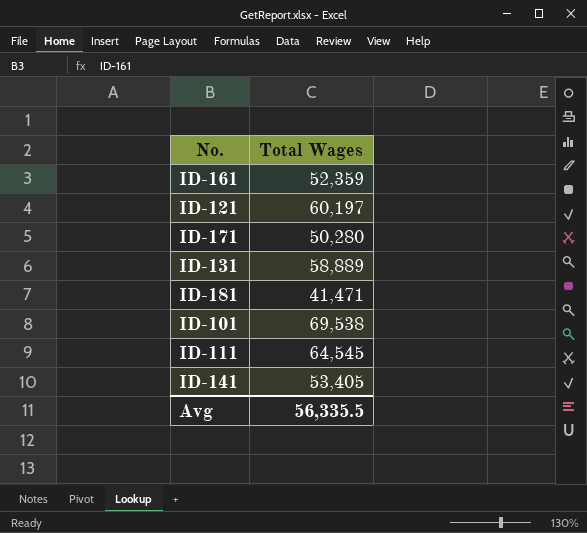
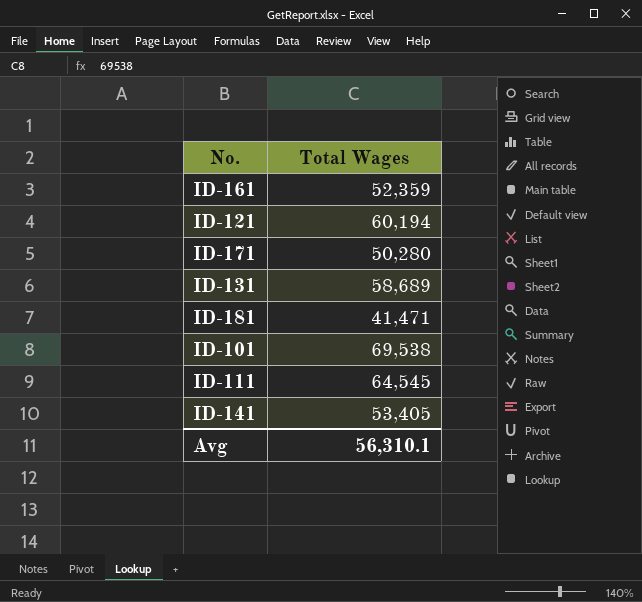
ID-121 | Total Wages: 60,197 -> 60,194
ID-131 | Total Wages: 58,889 -> 58,689
Avg | Total Wages: 56,335.5 -> 56,310.1

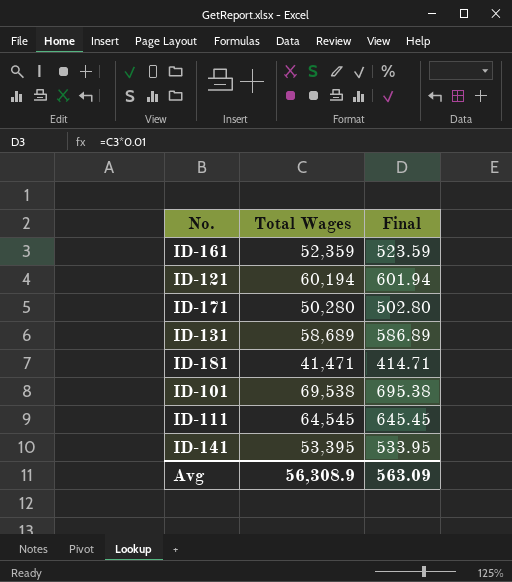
column Final | formula: none -> [Total Wages] * 0.01
ID-141 | Total Wages: 53,405 -> 53,395
Avg | Total Wages: 56,310.1 -> 56,308.9

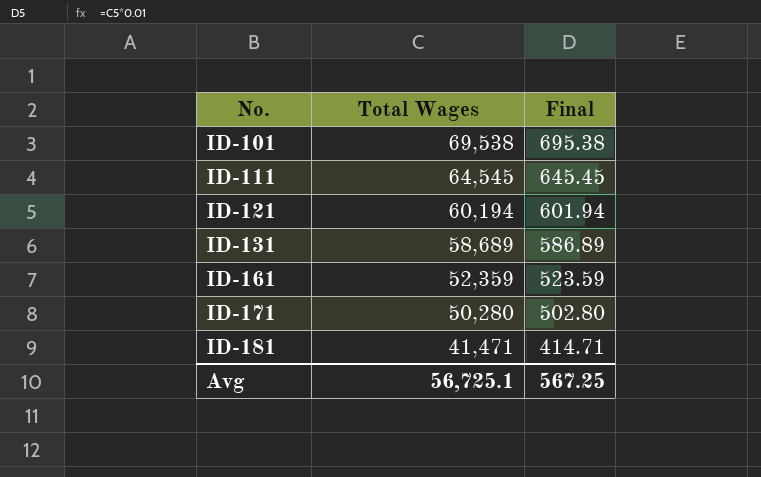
row order: none -> No. ascending
row ID-141: 53,395 | 533.95 -> none
Avg | Total Wages: 56,308.9 -> 56,725.1
Avg | Final: 563.09 -> 567.25

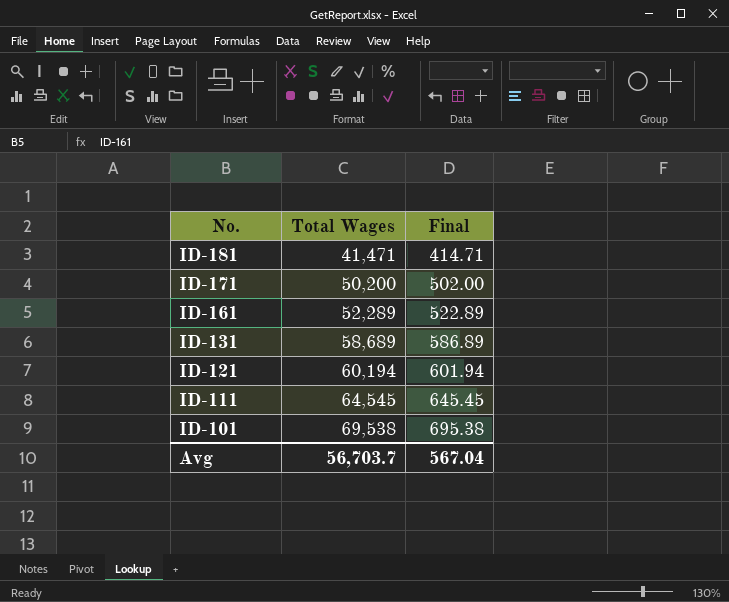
row order: No. ascending -> No. descending
ID-171 | Total Wages: 50,280 -> 50,200
ID-171 | Final: 502.80 -> 502.00
ID-161 | Total Wages: 52,359 -> 52,289
ID-161 | Final: 523.59 -> 522.89
Avg | Total Wages: 56,725.1 -> 56,703.7
Avg | Final: 567.25 -> 567.04

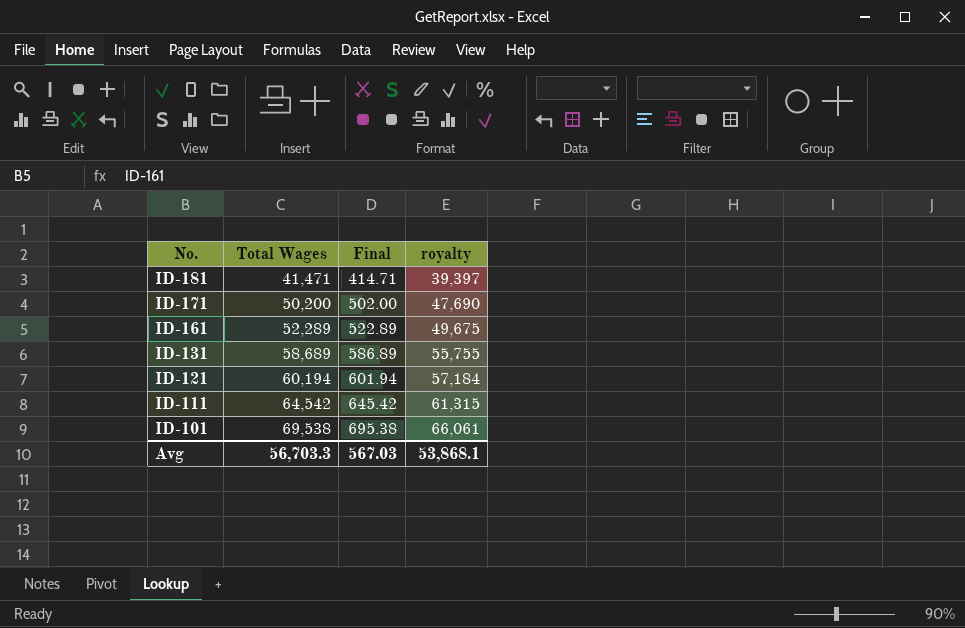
column royalty | formula: none -> [Total Wages] * 0.95
ID-111 | Total Wages: 64,545 -> 64,542
ID-111 | Final: 645.45 -> 645.42
Avg | Total Wages: 56,703.7 -> 56,703.3
Avg | Final: 567.04 -> 567.03

